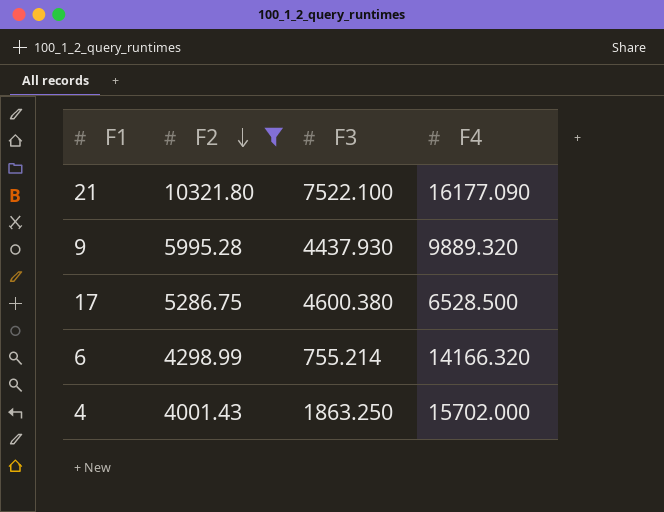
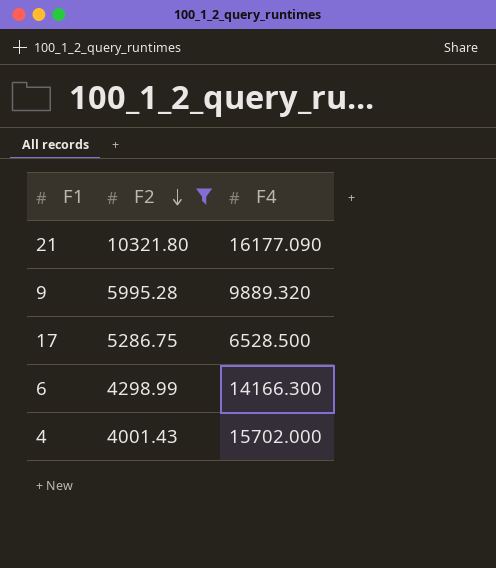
column F3 | position: 3 -> none
6 | F4: 14166.320 -> 14166.300

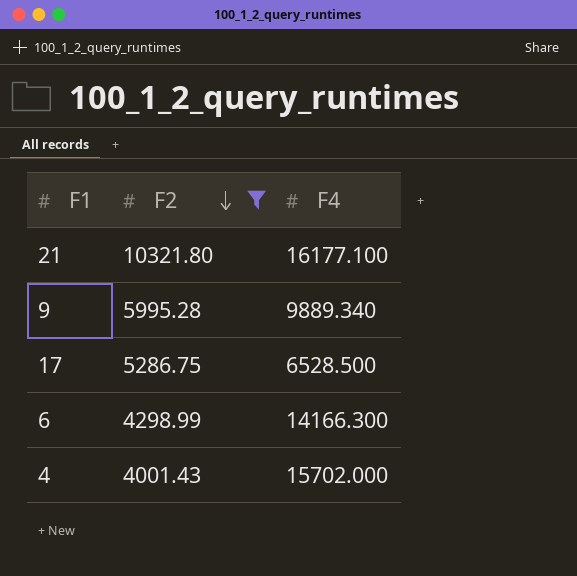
21 | F4: 16177.090 -> 16177.100
9 | F4: 9889.320 -> 9889.340

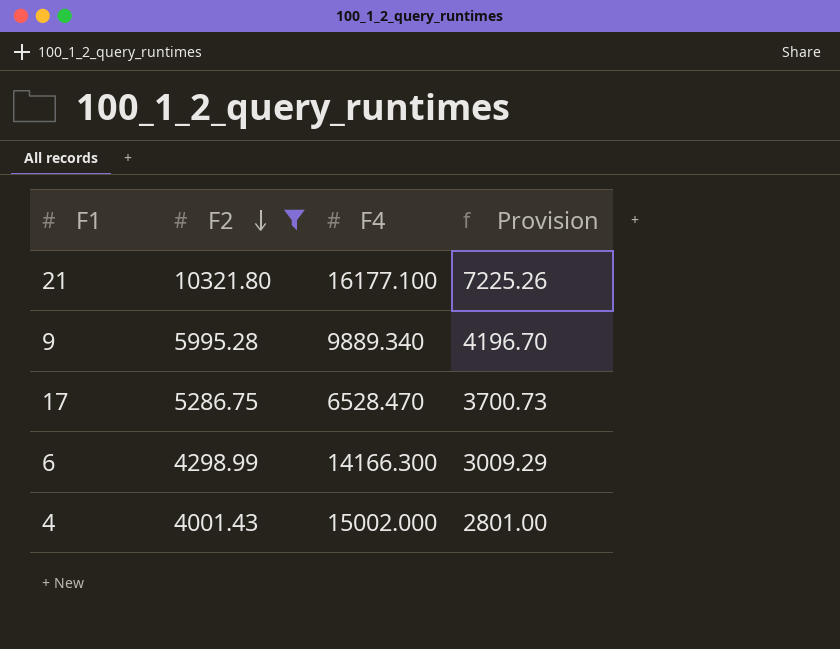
column Provision | formula: none -> [F2] * 0.7
17 | F4: 6528.500 -> 6528.470
4 | F4: 15702.000 -> 15002.000

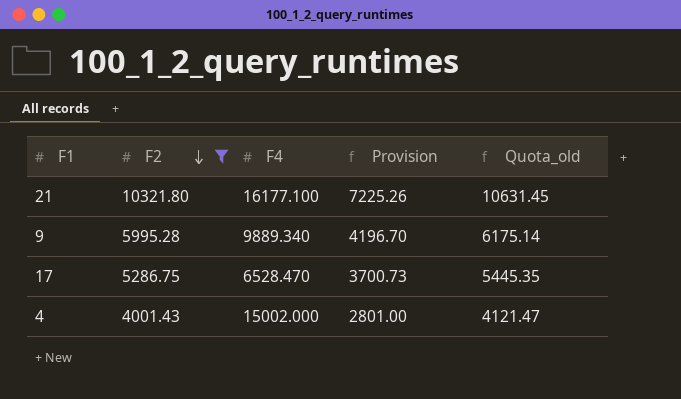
column Quota_old | formula: none -> [F2] * 1.03
row 6: 4298.99 | 14166.300 | 3009.29 -> none

